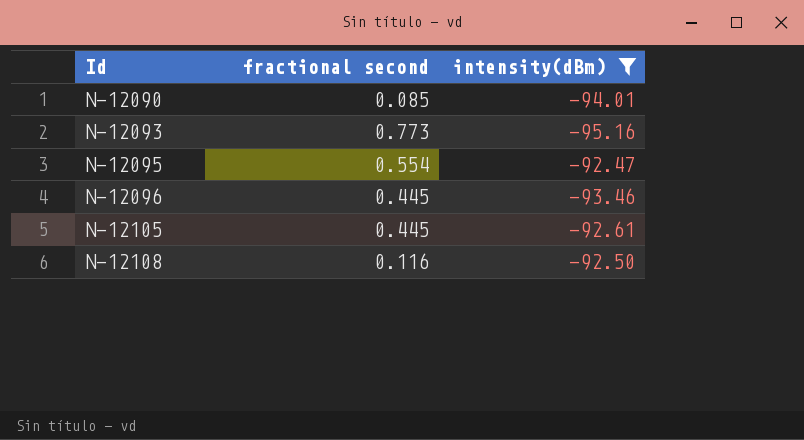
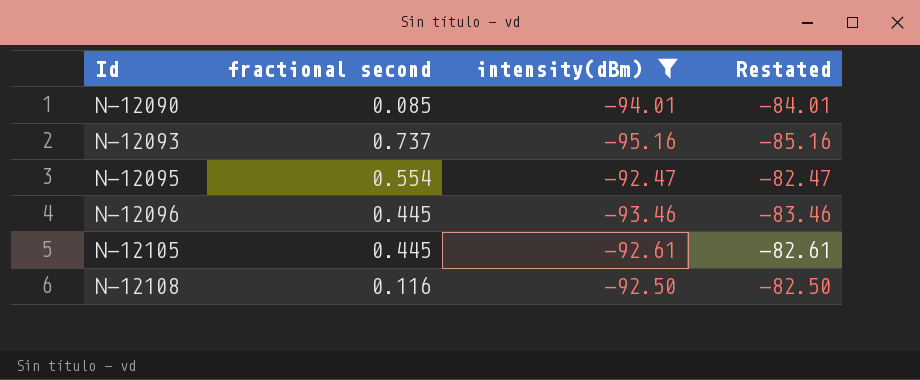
column Restated | formula: none -> [intensity(dBm)] + 10
N-12093 | fractional second: 0.773 -> 0.737

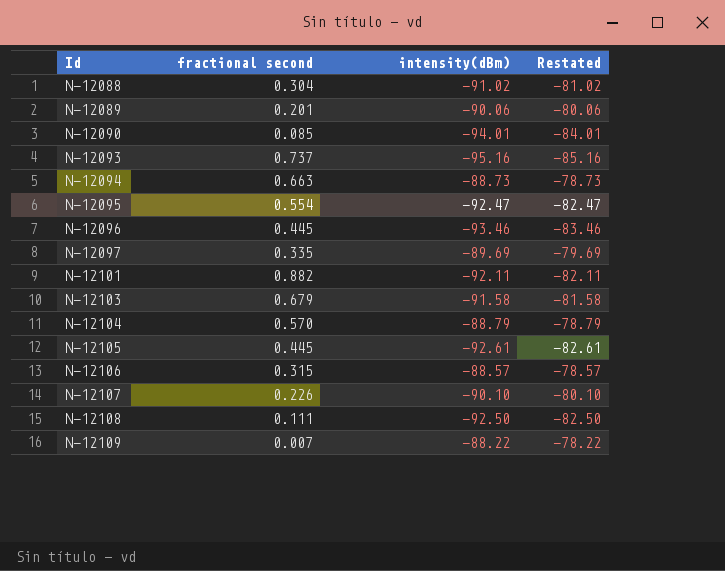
filter: intensity(dBm) <= -92.47 -> none
N-12108 | fractional second: 0.116 -> 0.111

